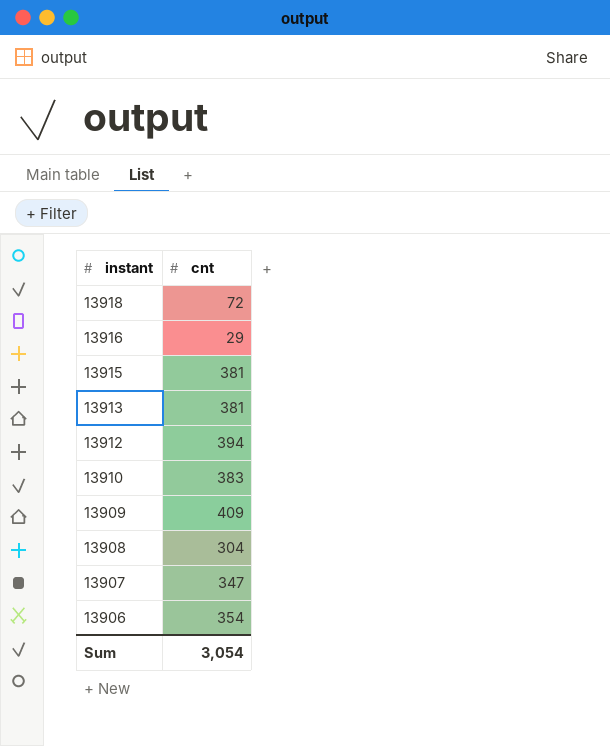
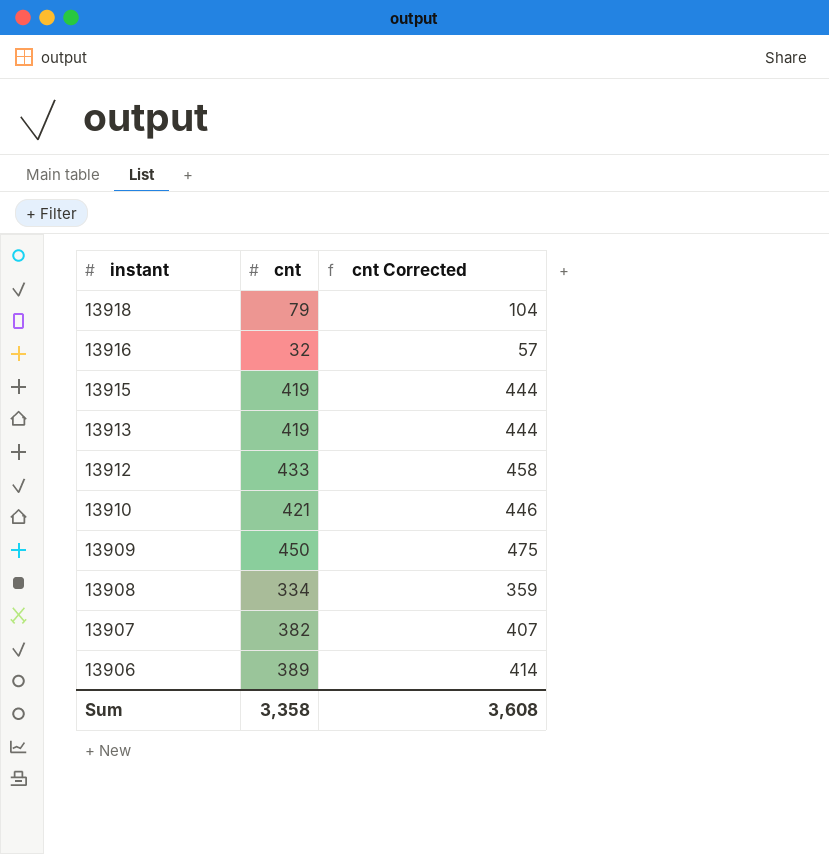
column cnt Corrected | formula: none -> [cnt] + 25
13918 | cnt: 72 -> 79
13916 | cnt: 29 -> 32
13915 | cnt: 381 -> 419
13913 | cnt: 381 -> 419
13912 | cnt: 394 -> 433
13910 | cnt: 383 -> 421
13909 | cnt: 409 -> 450
13908 | cnt: 304 -> 334
13907 | cnt: 347 -> 382
13906 | cnt: 354 -> 389
Sum | cnt: 3,054 -> 3,358

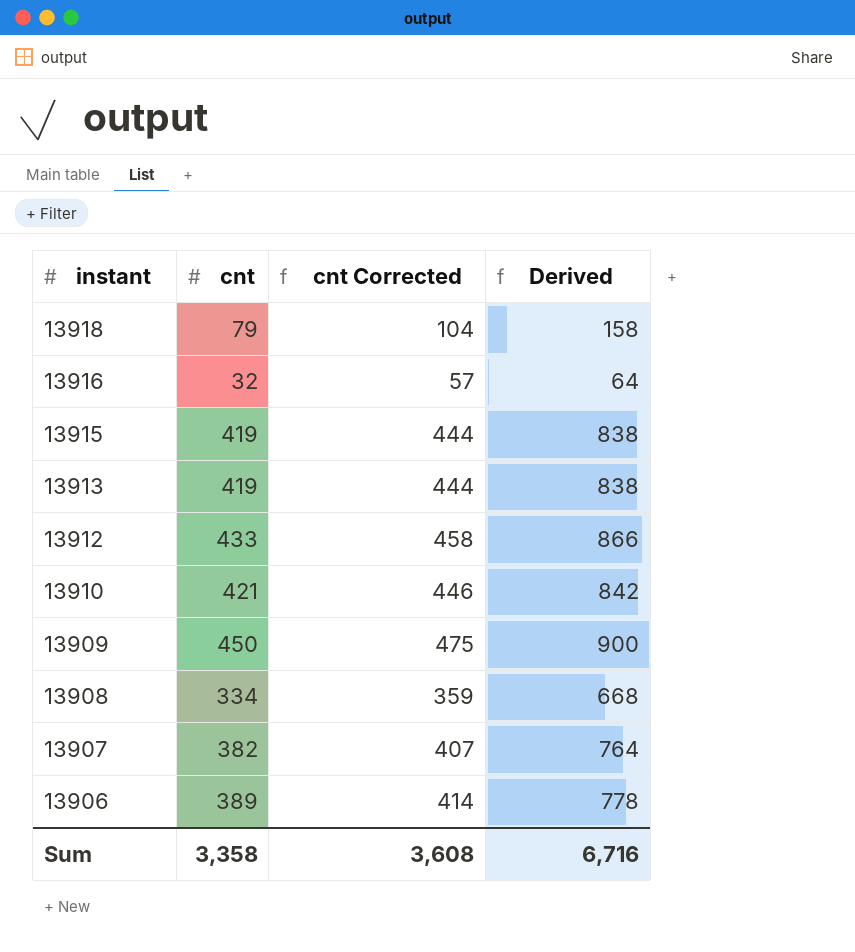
column Derived | formula: none -> [cnt] * 2

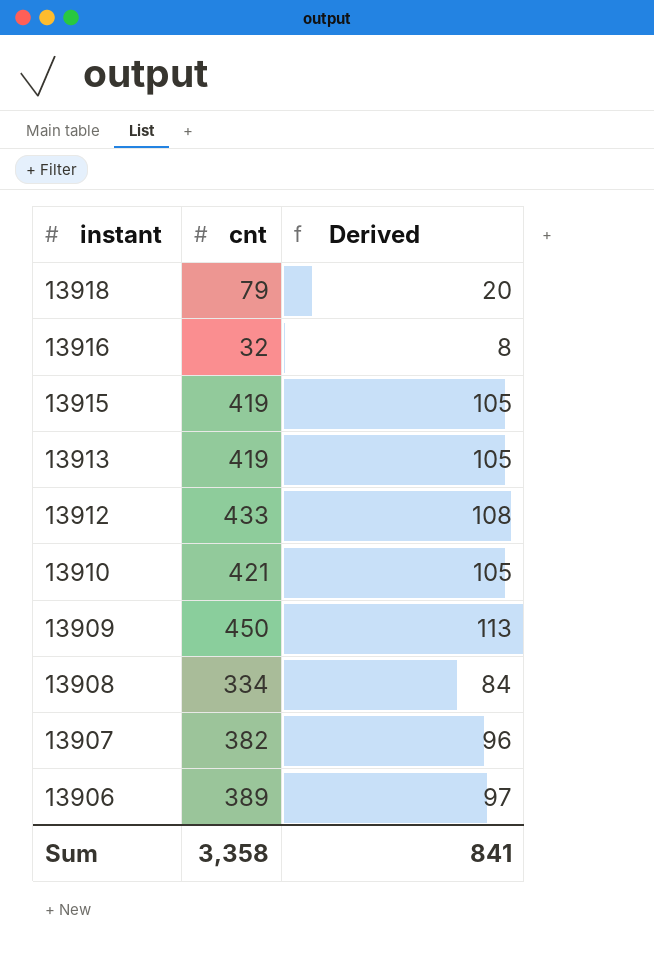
column cnt Corrected | formula: [cnt] + 25 -> none
column Derived | formula: [cnt] * 2 -> [cnt] * 0.25
Sum | Derived: 6,716 -> 841

